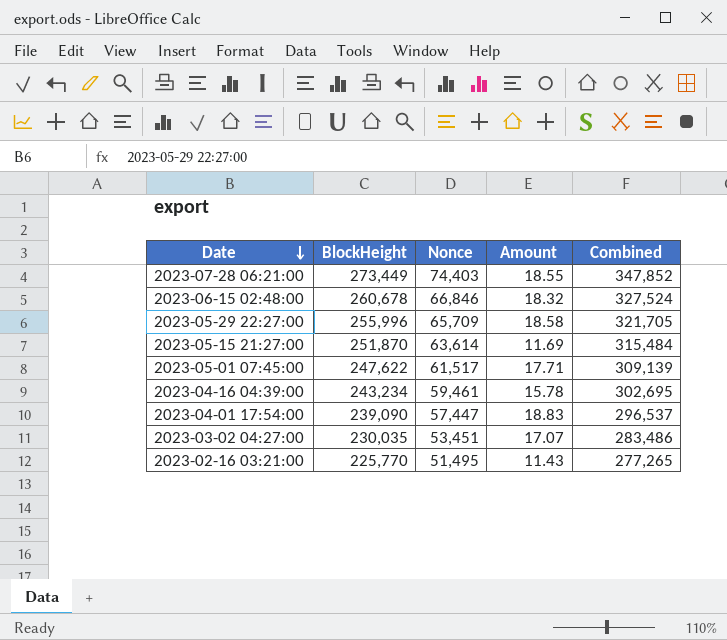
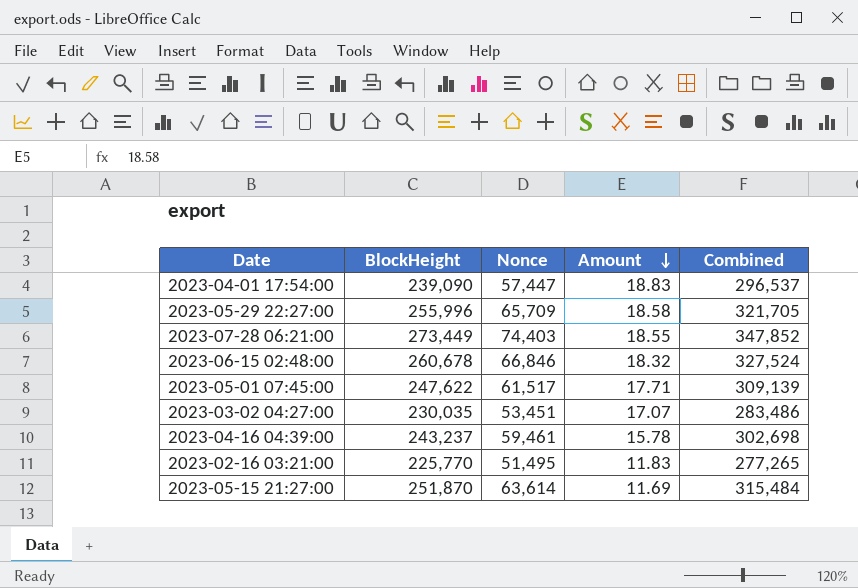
row order: Date descending -> Amount descending
2023-04-16 04:39:00 | BlockHeight: 243,234 -> 243,237
2023-04-16 04:39:00 | Combined: 302,695 -> 302,698
2023-02-16 03:21:00 | Amount: 11.43 -> 11.83

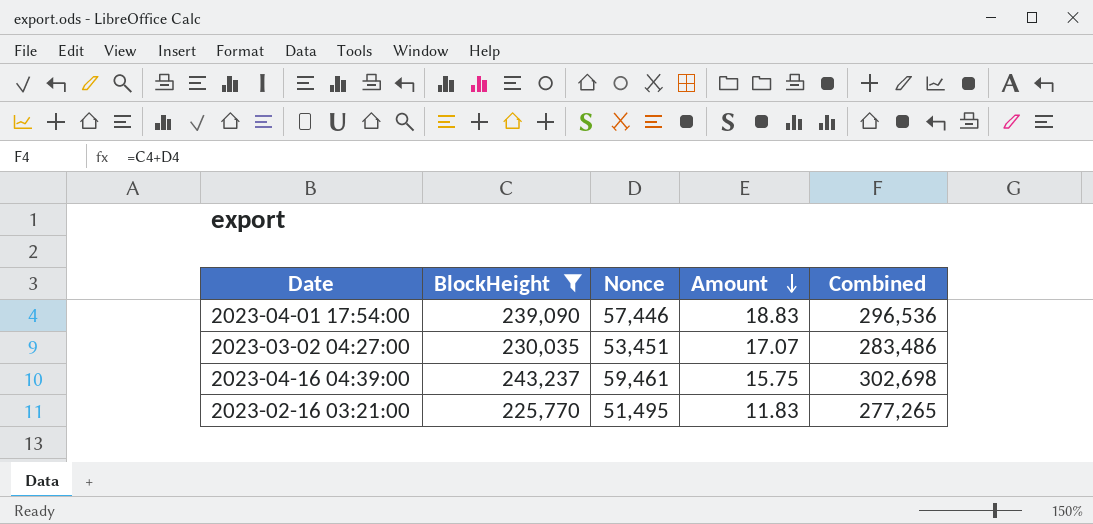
filter: none -> BlockHeight <= 243,237
2023-04-01 17:54:00 | Nonce: 57,447 -> 57,446
2023-04-01 17:54:00 | Combined: 296,537 -> 296,536
2023-04-16 04:39:00 | Amount: 15.78 -> 15.75

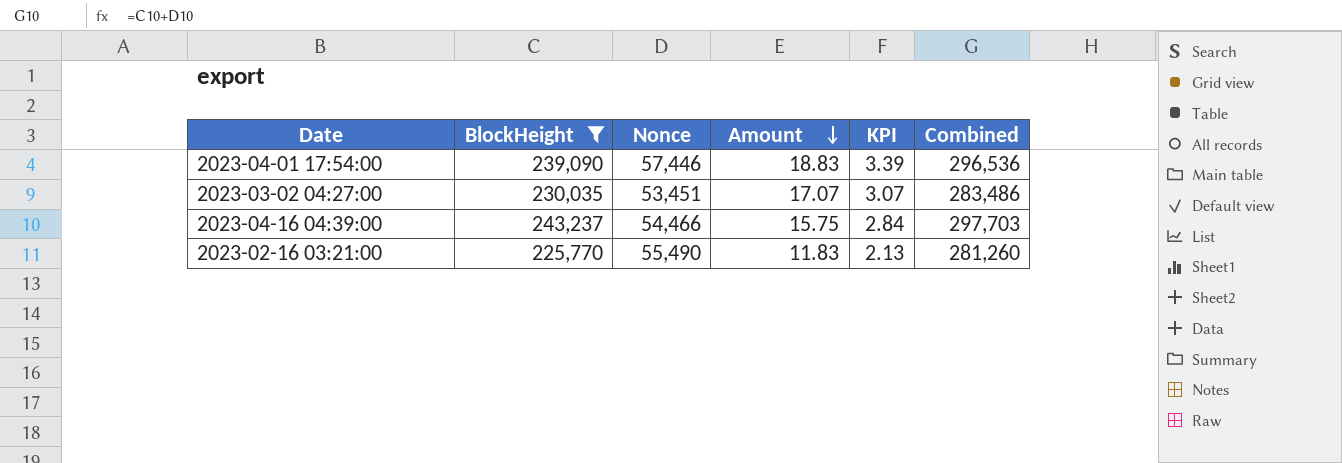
column KPI | formula: none -> [Amount] * 0.18
2023-04-16 04:39:00 | Nonce: 59,461 -> 54,466
2023-04-16 04:39:00 | Combined: 302,698 -> 297,703
2023-02-16 03:21:00 | Nonce: 51,495 -> 55,490
2023-02-16 03:21:00 | Combined: 277,265 -> 281,260

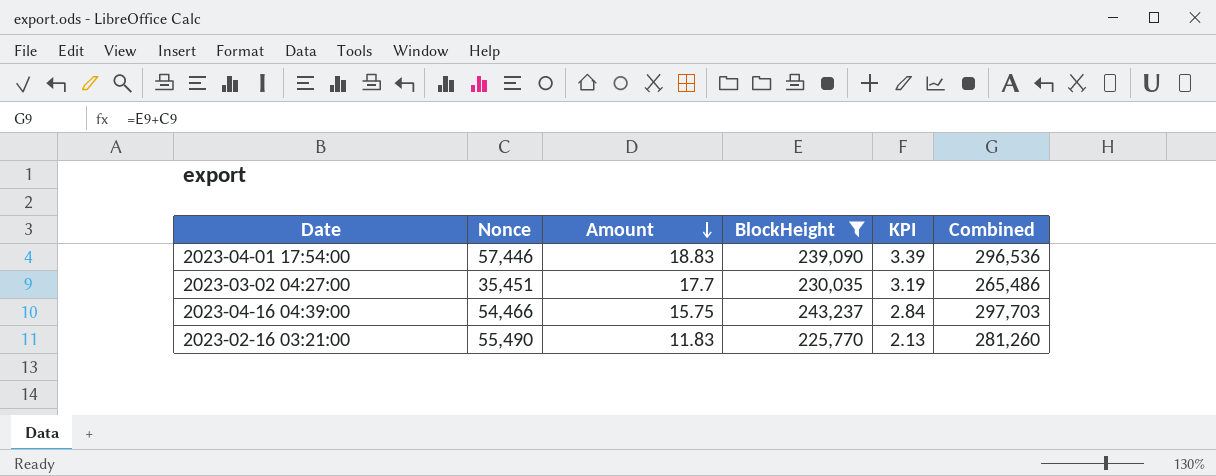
column BlockHeight | position: 2 -> 4
2023-03-02 04:27:00 | Nonce: 53,451 -> 35,451
2023-03-02 04:27:00 | Amount: 17.07 -> 17.7
2023-03-02 04:27:00 | KPI: 3.07 -> 3.19
2023-03-02 04:27:00 | Combined: 283,486 -> 265,486

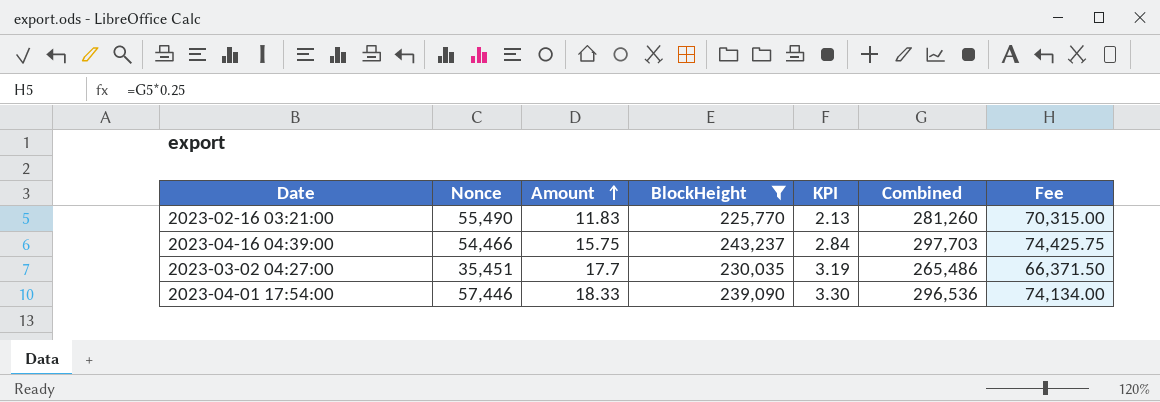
row order: Amount descending -> Amount ascending
column Fee | formula: none -> [Combined] * 0.25
2023-04-01 17:54:00 | Amount: 18.83 -> 18.33
2023-04-01 17:54:00 | KPI: 3.39 -> 3.30

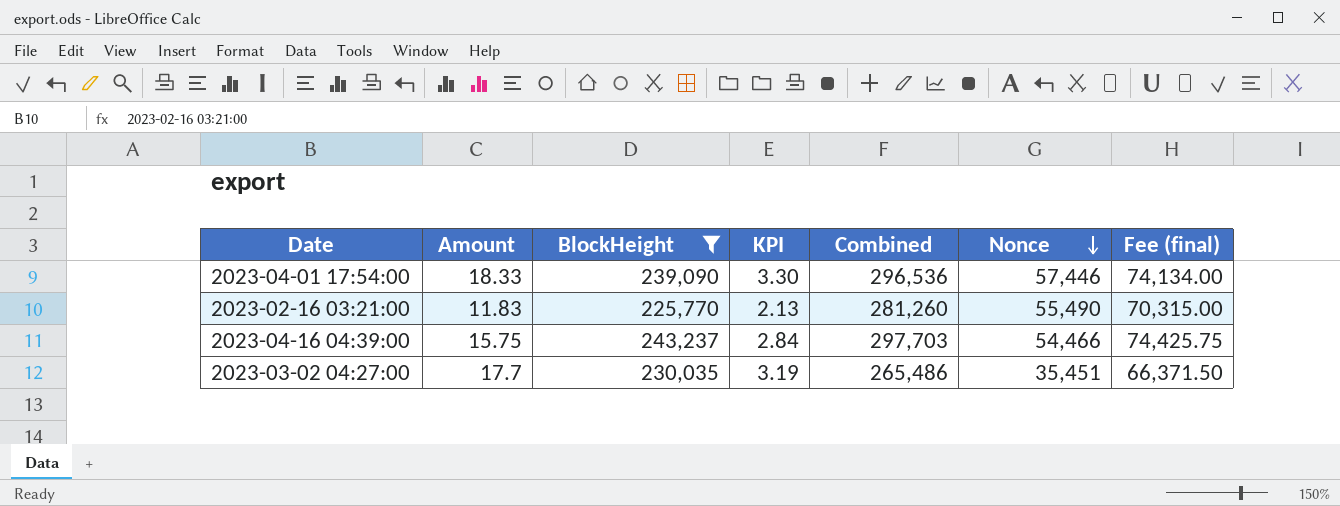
row order: Amount ascending -> Nonce descending
column Nonce | position: 2 -> 6
column name: Fee -> Fee (final)

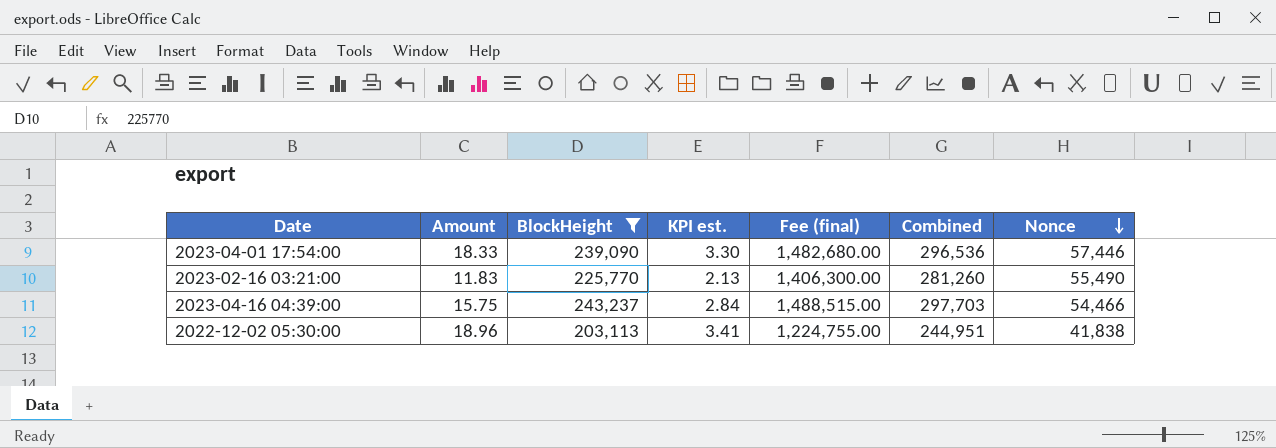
column name: KPI -> KPI est.
column Fee (final) | formula: [Combined] * 0.25 -> [Combined] * 5
column Fee (final) | position: 7 -> 5
row 2023-03-02 04:27:00: 17.7 | 230,035 | 3.19 | 265,486 | 35,451 | 66,371.50 -> none
row 2022-12-02 05:30:00: none -> 18.96 | 203,113 | 3.41 | 1,224,755.00 | 244,951 | 41,838

